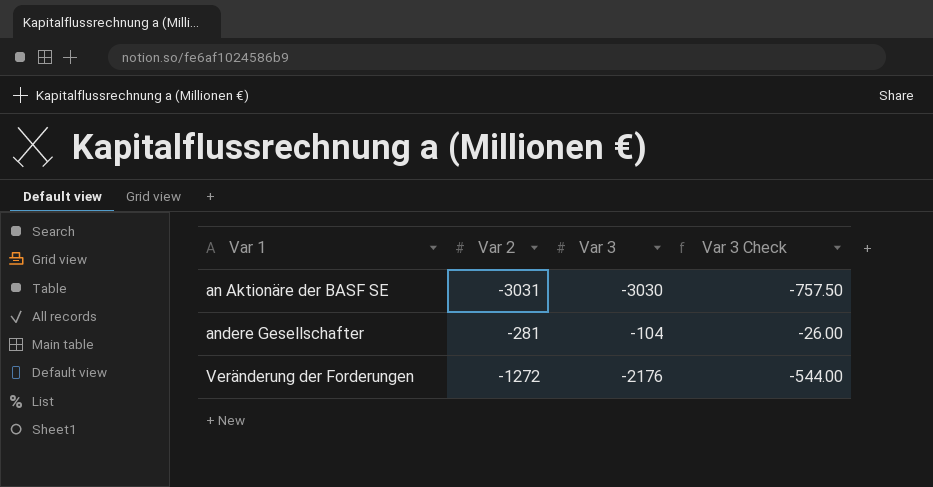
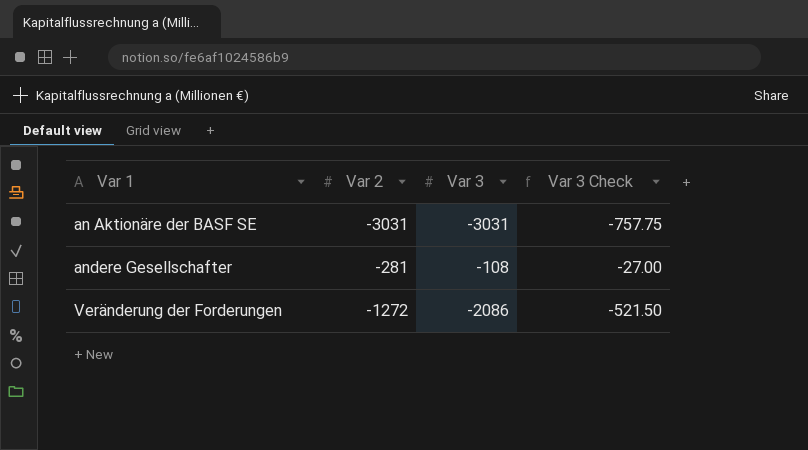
an Aktionäre der BASF SE | Var 3: -3030 -> -3031
an Aktionäre der BASF SE | Var 3 Check: -757.50 -> -757.75
andere Gesellschafter | Var 3: -104 -> -108
andere Gesellschafter | Var 3 Check: -26.00 -> -27.00
Veränderung der Forderungen | Var 3: -2176 -> -2086
Veränderung der Forderungen | Var 3 Check: -544.00 -> -521.50

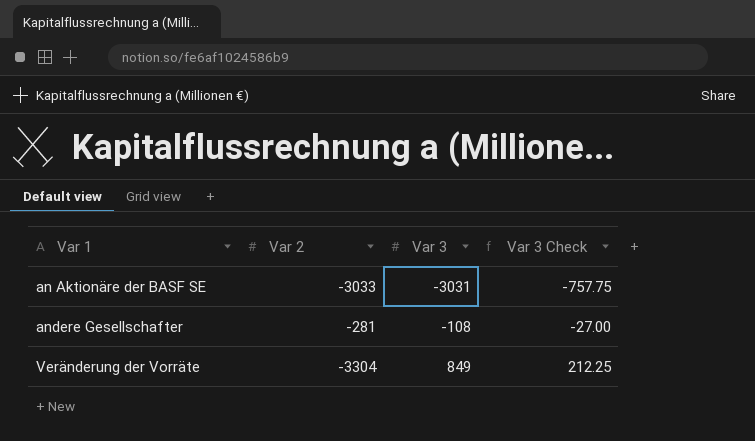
row Veränderung der Forderungen: -1272 | -2086 | -521.50 -> none
an Aktionäre der BASF SE | Var 2: -3031 -> -3033
row Veränderung der Vorräte: none -> -3304 | 849 | 212.25

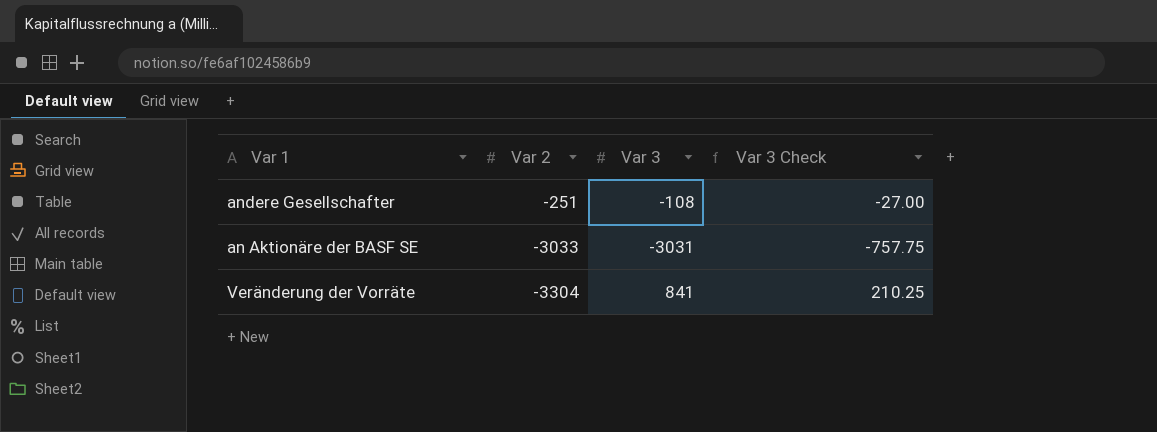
row order: Var 1 ascending -> Var 2 descending
andere Gesellschafter | Var 2: -281 -> -251
Veränderung der Vorräte | Var 3: 849 -> 841
Veränderung der Vorräte | Var 3 Check: 212.25 -> 210.25

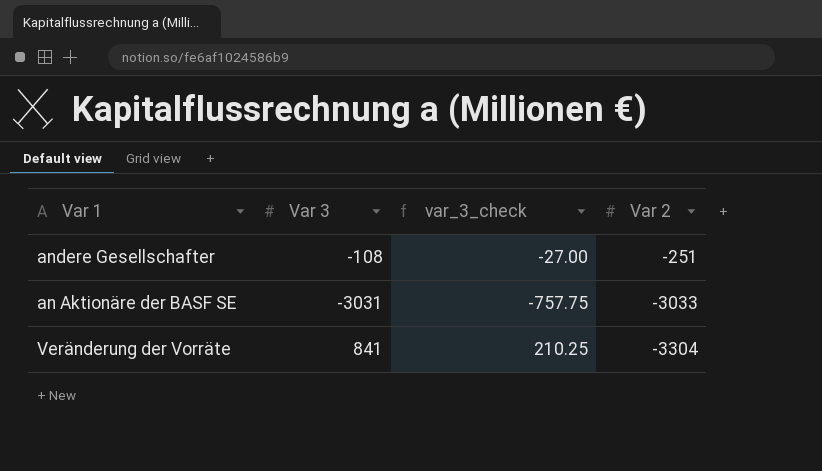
column name: Var 3 Check -> var_3_check
column Var 2 | position: 2 -> 4

